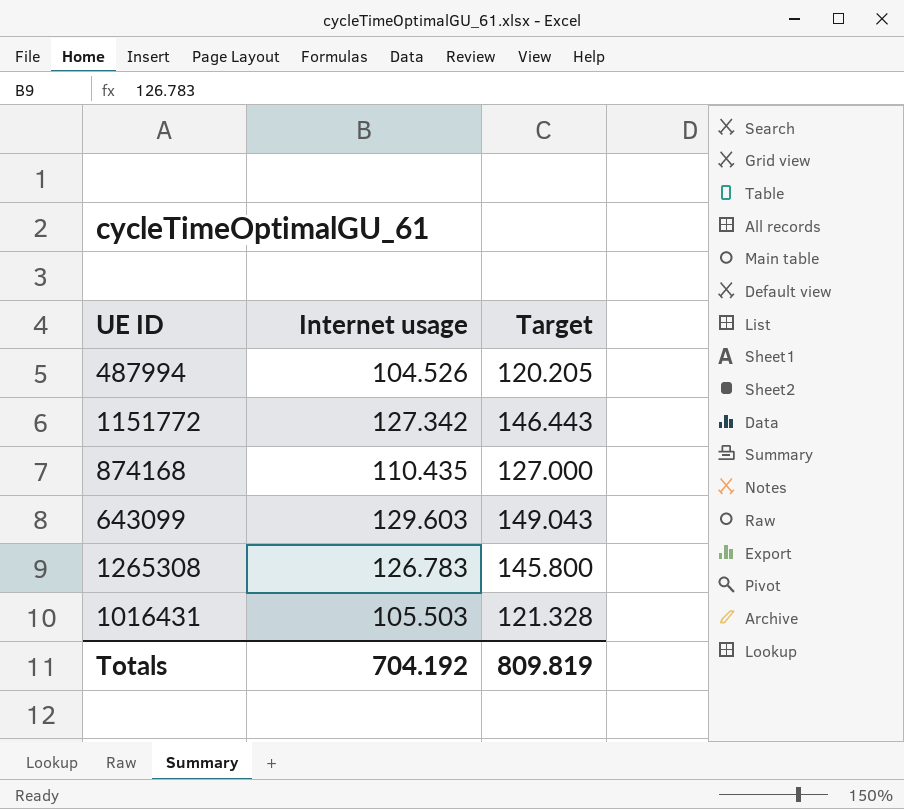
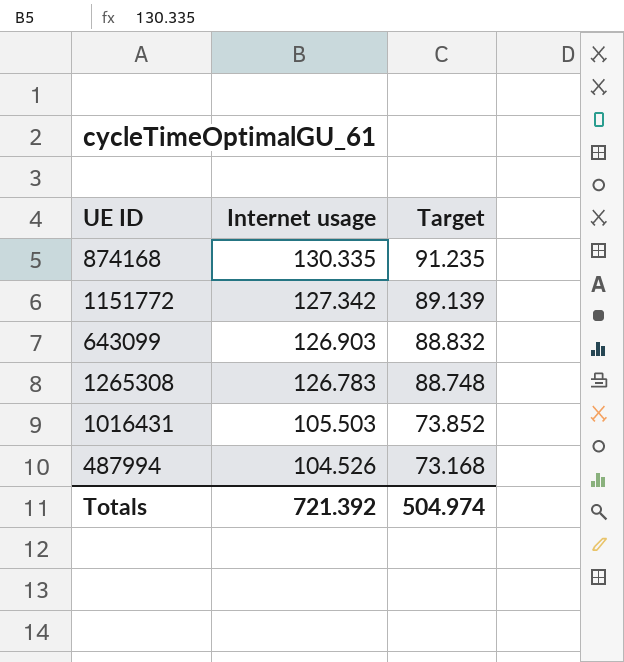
row order: none -> Internet usage descending
column Target | formula: [Internet usage] * 1.15 -> [Internet usage] * 0.7
874168 | Internet usage: 110.435 -> 130.335
643099 | Internet usage: 129.603 -> 126.903
Totals | Internet usage: 704.192 -> 721.392
Totals | Target: 809.819 -> 504.974

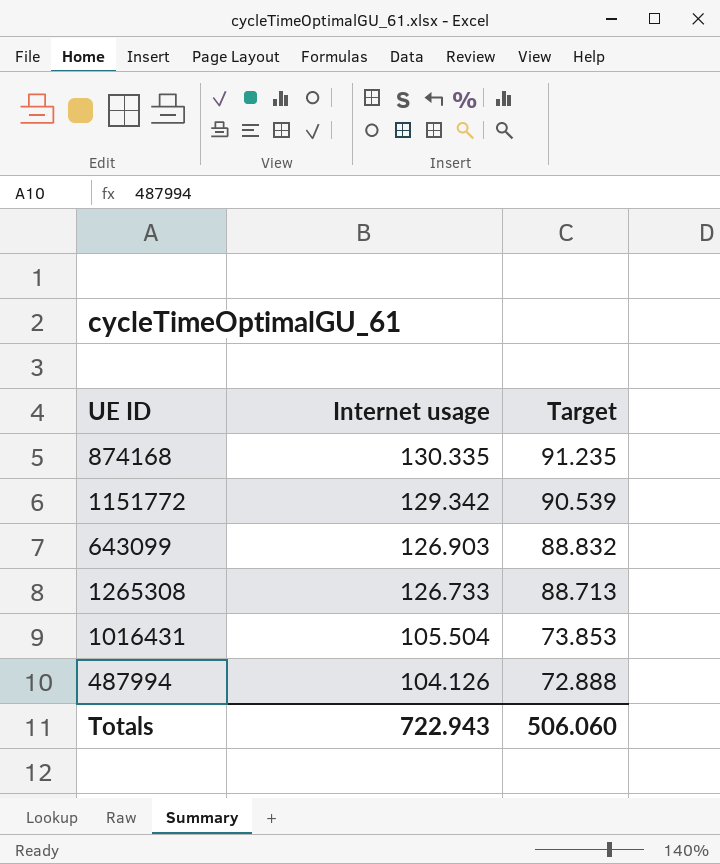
1151772 | Internet usage: 127.342 -> 129.342
1151772 | Target: 89.139 -> 90.539
1265308 | Internet usage: 126.783 -> 126.733
1265308 | Target: 88.748 -> 88.713
1016431 | Internet usage: 105.503 -> 105.504
1016431 | Target: 73.852 -> 73.853
487994 | Internet usage: 104.526 -> 104.126
487994 | Target: 73.168 -> 72.888
Totals | Internet usage: 721.392 -> 722.943
Totals | Target: 504.974 -> 506.060

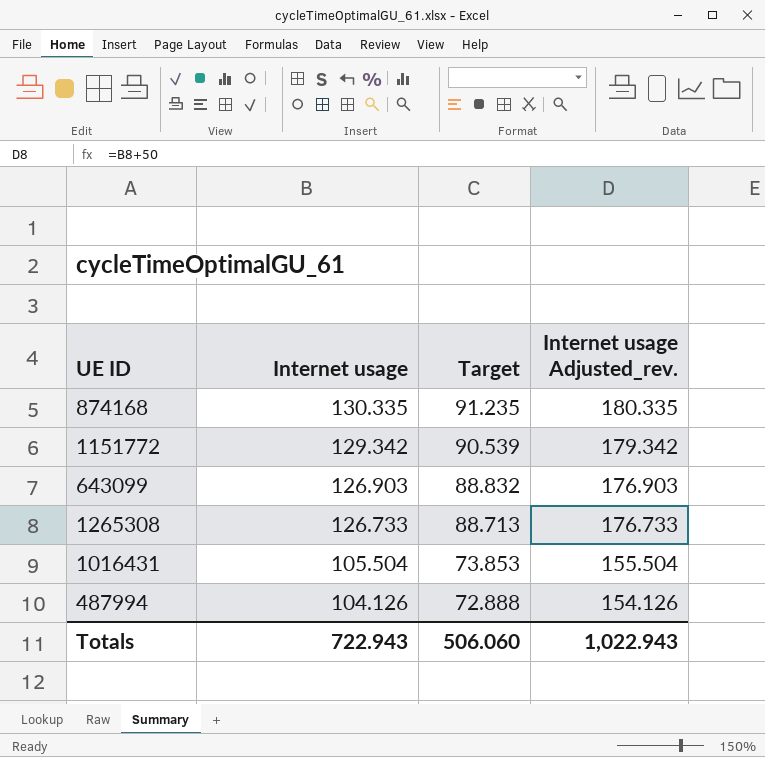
column Internet usage Adjusted_rev. | formula: none -> [Internet usage] + 50

